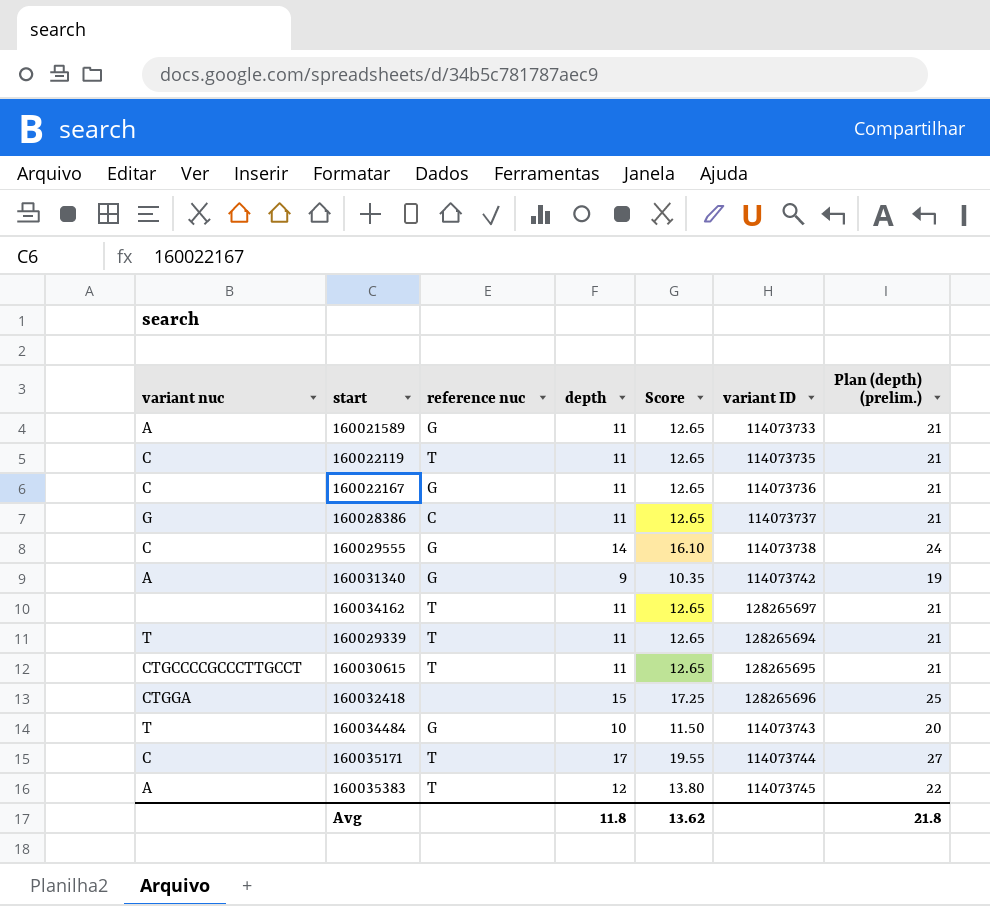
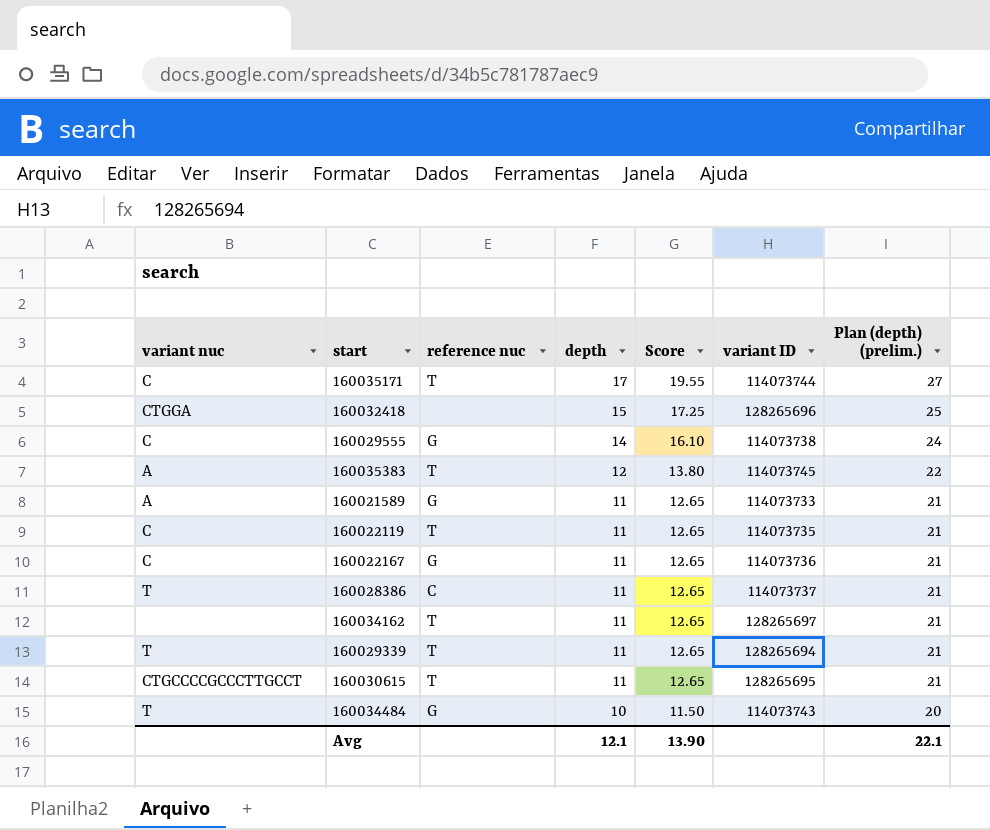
row order: none -> depth descending
row 160031340: A | G | 9 | 10.35 | 114073742 | 19 -> none
160028386 | variant nuc: G -> T
Avg | depth: 11.8 -> 12.1
Avg | Score: 13.62 -> 13.90
Avg | Plan (depth) (prelim.): 21.8 -> 22.1

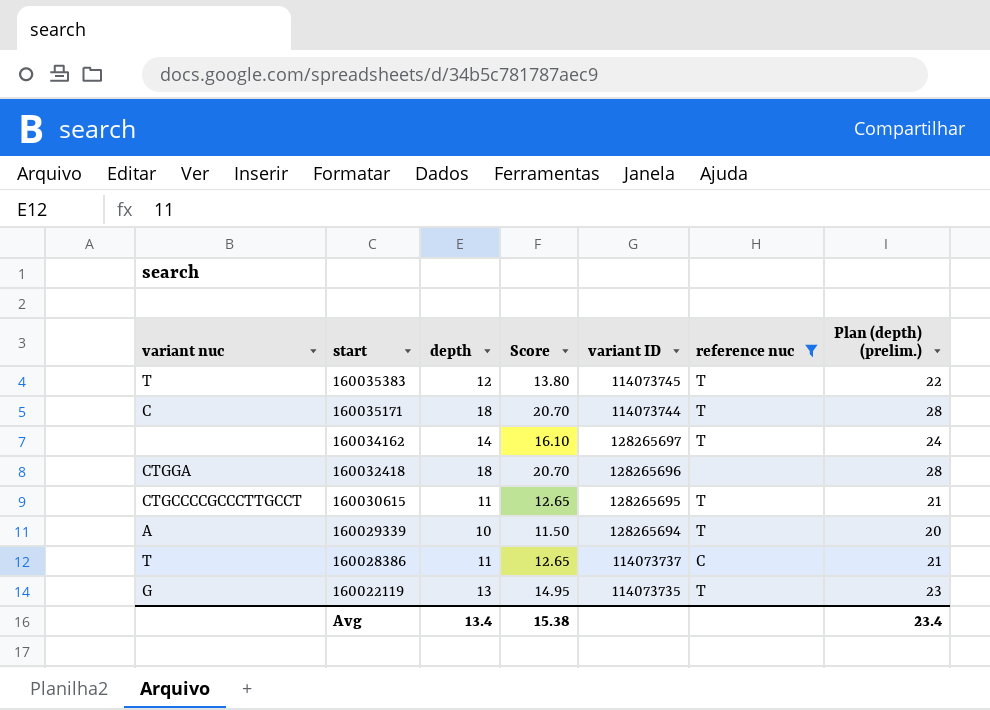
filter: none -> reference nuc != G
row order: depth descending -> start descending
column reference nuc | position: 3 -> 6
160035383 | variant nuc: A -> T
160035171 | depth: 17 -> 18
160035171 | Score: 19.55 -> 20.70
160035171 | Plan (depth) (prelim.): 27 -> 28
160034162 | depth: 11 -> 14
160034162 | Score: 12.65 -> 16.10
160034162 | Plan (depth) (prelim.): 21 -> 24
160032418 | depth: 15 -> 18
160032418 | Score: 17.25 -> 20.70
160032418 | Plan (depth) (prelim.): 25 -> 28
160029339 | variant nuc: T -> A
160029339 | depth: 11 -> 10
160029339 | Score: 12.65 -> 11.50
160029339 | Plan (depth) (prelim.): 21 -> 20
160022119 | variant nuc: C -> G
160022119 | depth: 11 -> 13
160022119 | Score: 12.65 -> 14.95
160022119 | Plan (depth) (prelim.): 21 -> 23
Avg | depth: 12.1 -> 13.4
Avg | Score: 13.90 -> 15.38
Avg | Plan (depth) (prelim.): 22.1 -> 23.4

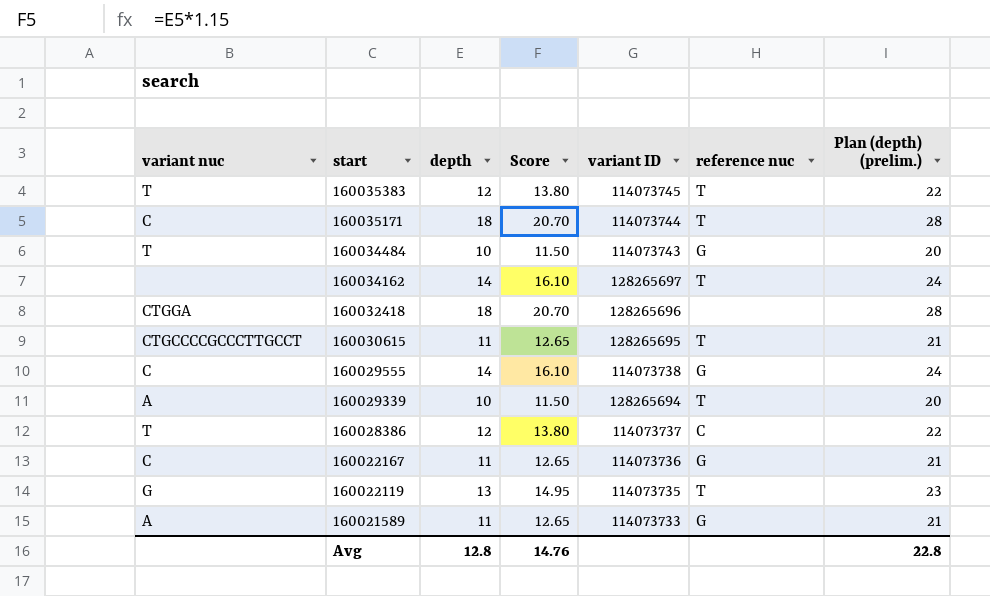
filter: reference nuc != G -> none
160028386 | depth: 11 -> 12
160028386 | Score: 12.65 -> 13.80
160028386 | Plan (depth) (prelim.): 21 -> 22
Avg | depth: 13.4 -> 12.8
Avg | Score: 15.38 -> 14.76
Avg | Plan (depth) (prelim.): 23.4 -> 22.8

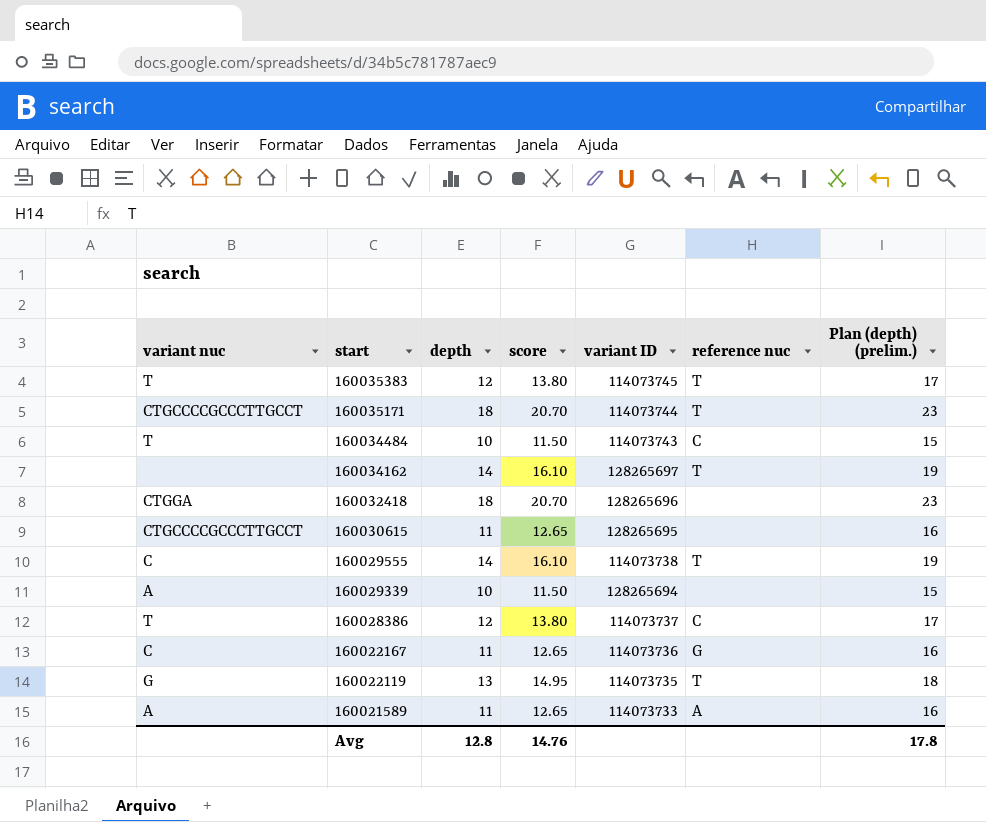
column name: Score -> score
column Plan (depth) (prelim.) | formula: [depth] + 10 -> [depth] + 5
160035171 | variant nuc: C -> CTGCCCCGCCCTTGCCT
160034484 | reference nuc: G -> C
160030615 | reference nuc: T -> none
160029555 | reference nuc: G -> T
160029339 | reference nuc: T -> none
160021589 | reference nuc: G -> A
Avg | Plan (depth) (prelim.): 22.8 -> 17.8

